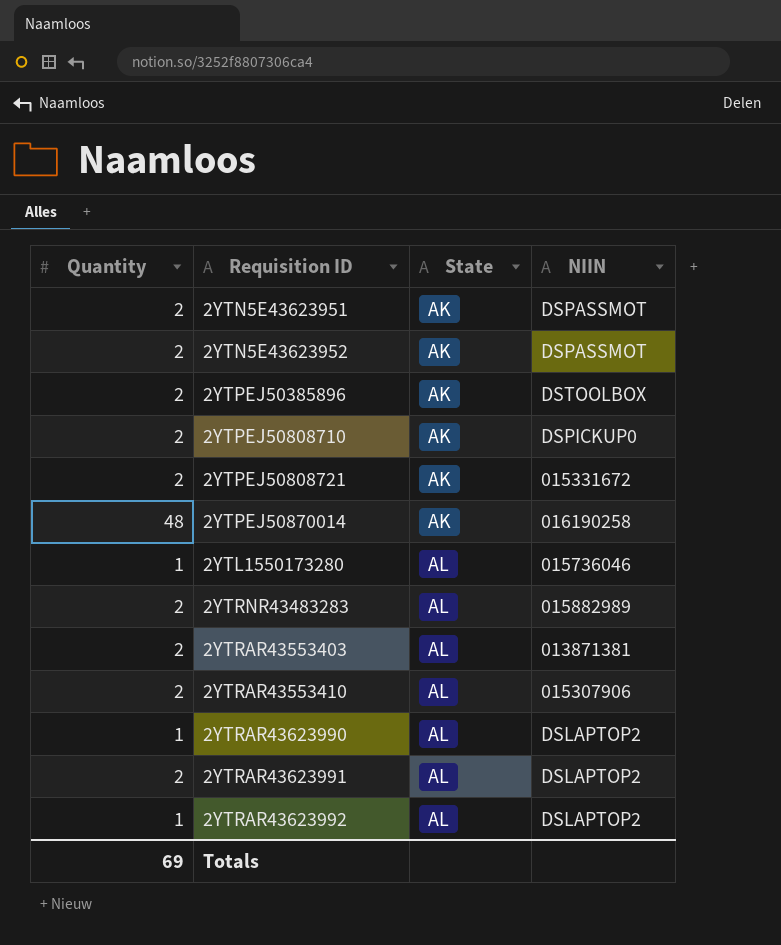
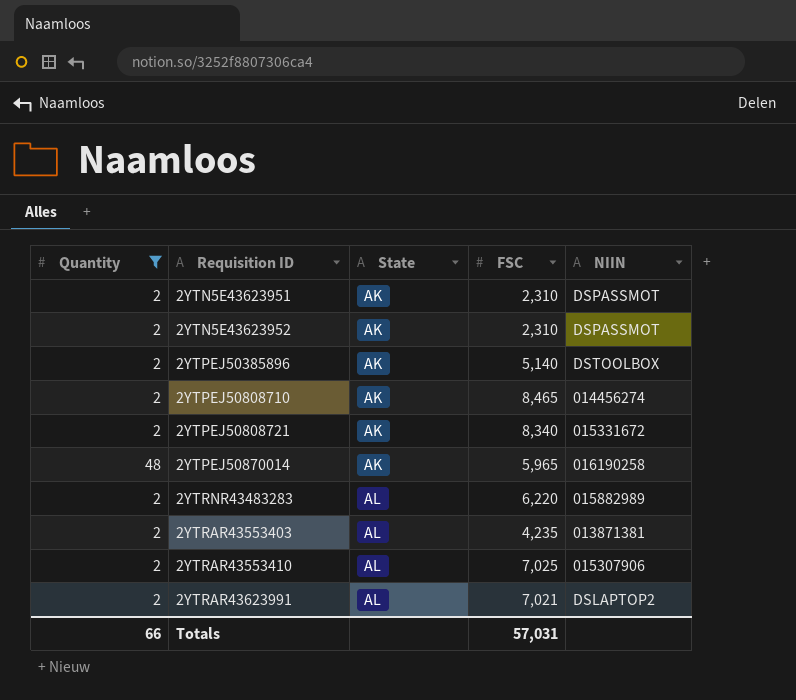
filter: none -> Quantity != 1
column FSC | position: none -> 4
2YTPEJ50808710 | NIIN: DSPICKUP0 -> 014456274
Totals | Quantity: 69 -> 66

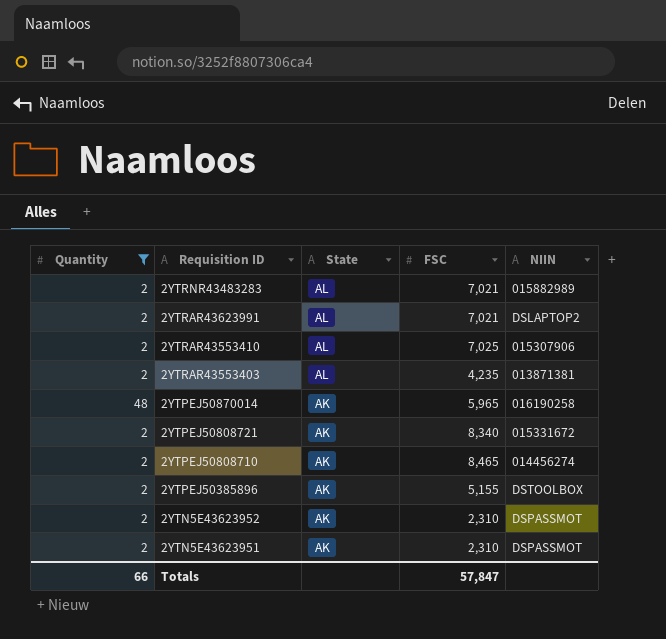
row order: State ascending -> Requisition ID descending
2YTRNR43483283 | FSC: 6,220 -> 7,021
2YTPEJ50385896 | FSC: 5,140 -> 5,155
Totals | FSC: 57,031 -> 57,847

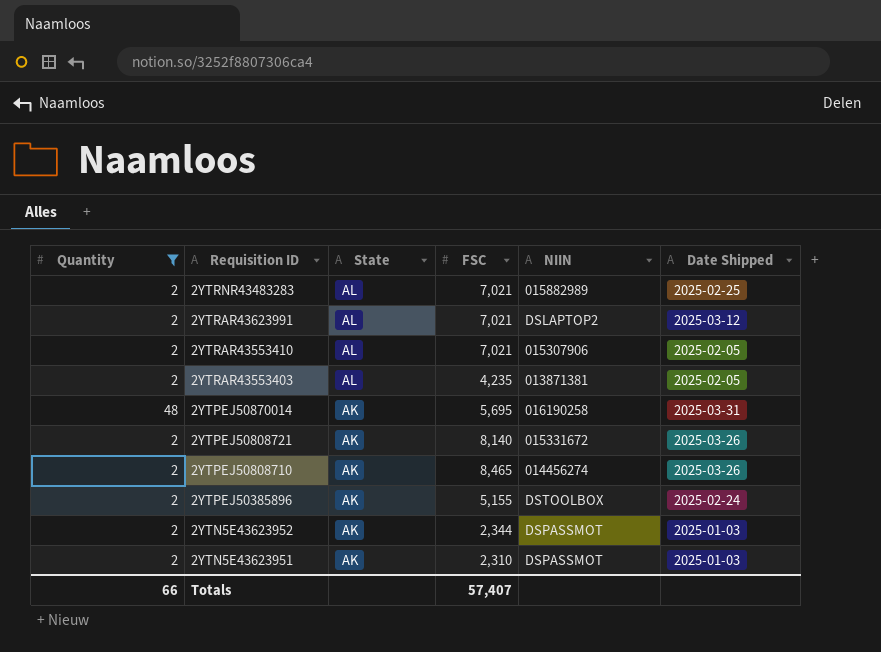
column Date Shipped | position: none -> 6
2YTRAR43553410 | FSC: 7,025 -> 7,021
2YTPEJ50870014 | FSC: 5,965 -> 5,695
2YTPEJ50808721 | FSC: 8,340 -> 8,140
2YTN5E43623952 | FSC: 2,310 -> 2,344
Totals | FSC: 57,847 -> 57,407

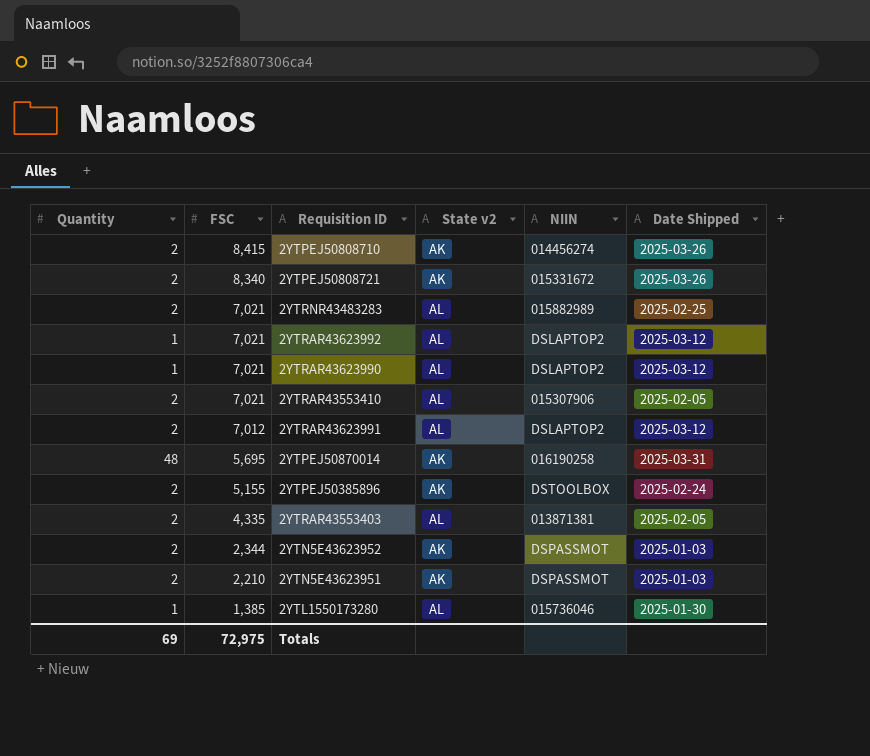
filter: Quantity != 1 -> none
row order: Requisition ID descending -> FSC descending
column FSC | position: 4 -> 2
column name: State -> State v2
2YTPEJ50808710 | FSC: 8,465 -> 8,415
2YTPEJ50808721 | FSC: 8,140 -> 8,340
2YTRAR43623991 | FSC: 7,021 -> 7,012
2YTRAR43553403 | FSC: 4,235 -> 4,335
2YTN5E43623951 | FSC: 2,310 -> 2,210
Totals | Quantity: 66 -> 69
Totals | FSC: 57,407 -> 72,975

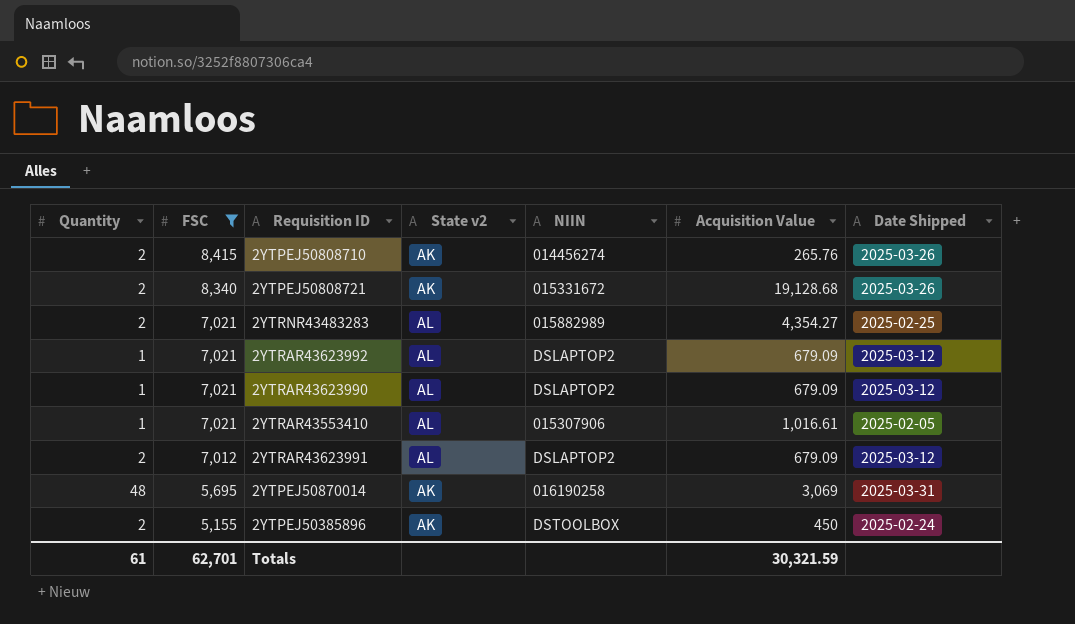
filter: none -> FSC >= 5,155
column Acquisition Value | position: none -> 6
2YTRAR43553410 | Quantity: 2 -> 1
Totals | Quantity: 69 -> 61
Totals | FSC: 72,975 -> 62,701

